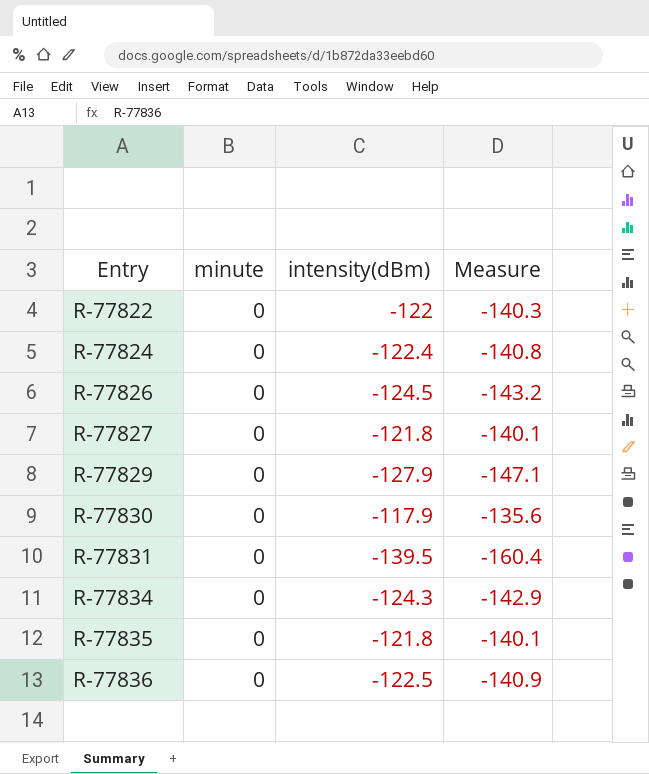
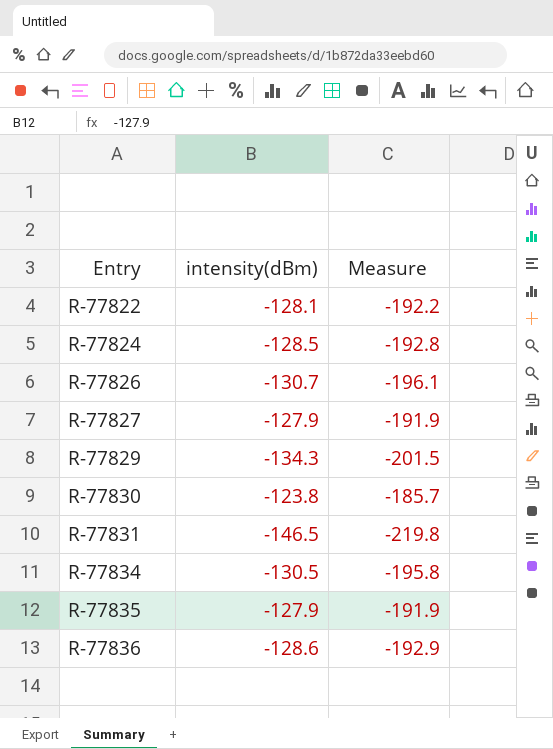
column minute | position: 2 -> none
column Measure | formula: [intensity(dBm)] * 1.15 -> [intensity(dBm)] * 1.5
R-77822 | intensity(dBm): -122 -> -128.1
R-77824 | intensity(dBm): -122.4 -> -128.5
R-77826 | intensity(dBm): -124.5 -> -130.7
R-77827 | intensity(dBm): -121.8 -> -127.9
R-77829 | intensity(dBm): -127.9 -> -134.3
R-77830 | intensity(dBm): -117.9 -> -123.8
R-77831 | intensity(dBm): -139.5 -> -146.5
R-77834 | intensity(dBm): -124.3 -> -130.5
R-77835 | intensity(dBm): -121.8 -> -127.9
R-77836 | intensity(dBm): -122.5 -> -128.6

